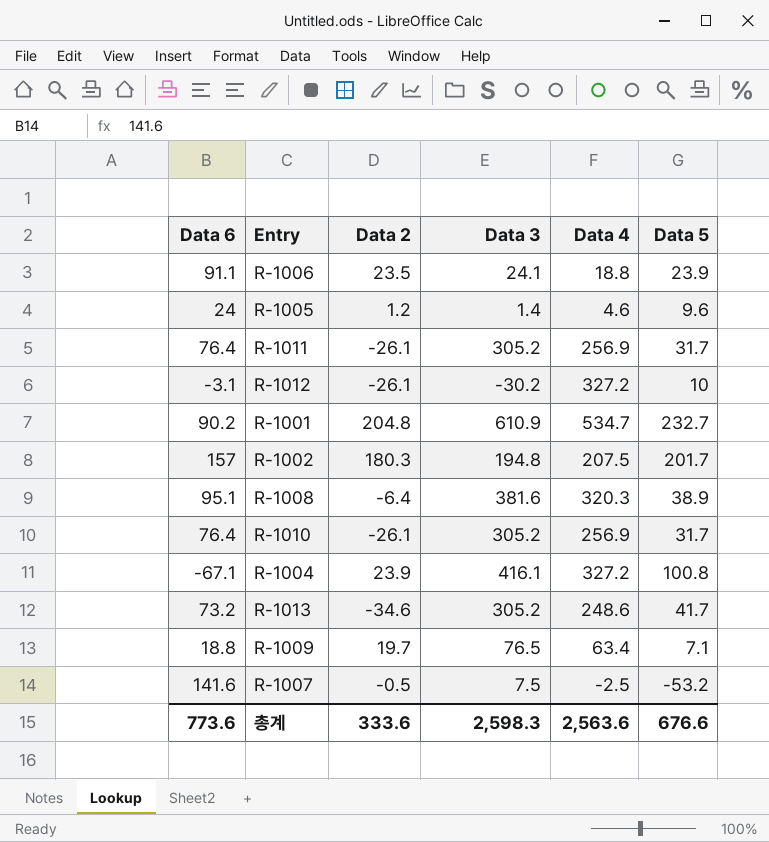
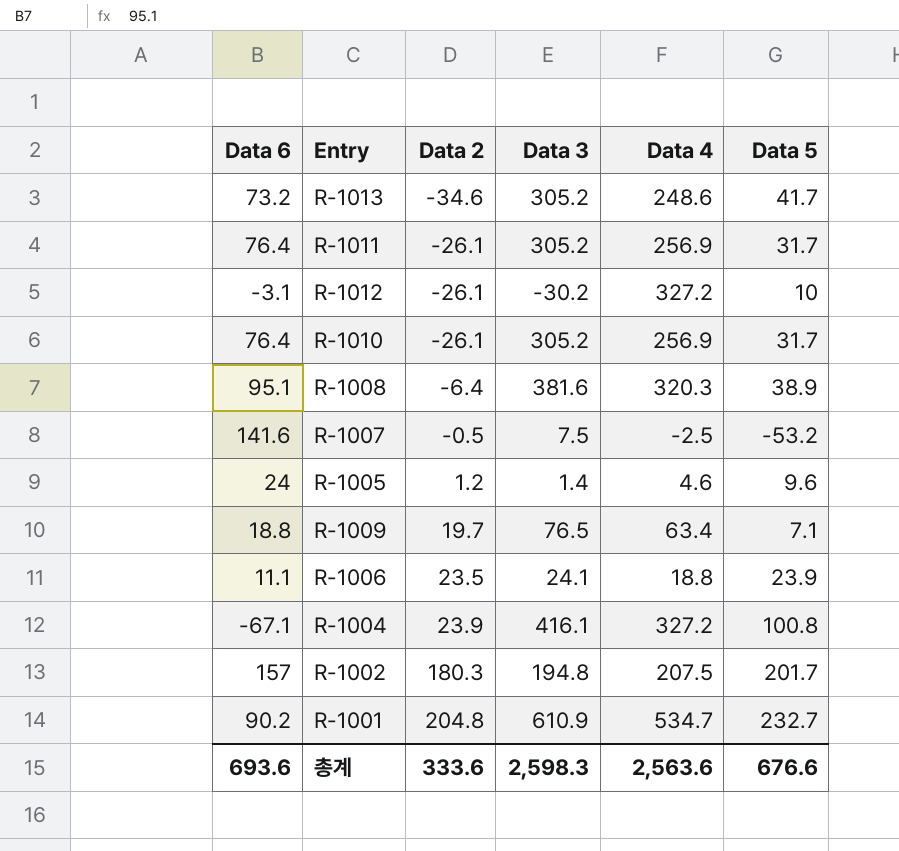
row order: none -> Data 2 ascending
R-1006 | Data 6: 91.1 -> 11.1
총계 | Data 6: 773.6 -> 693.6

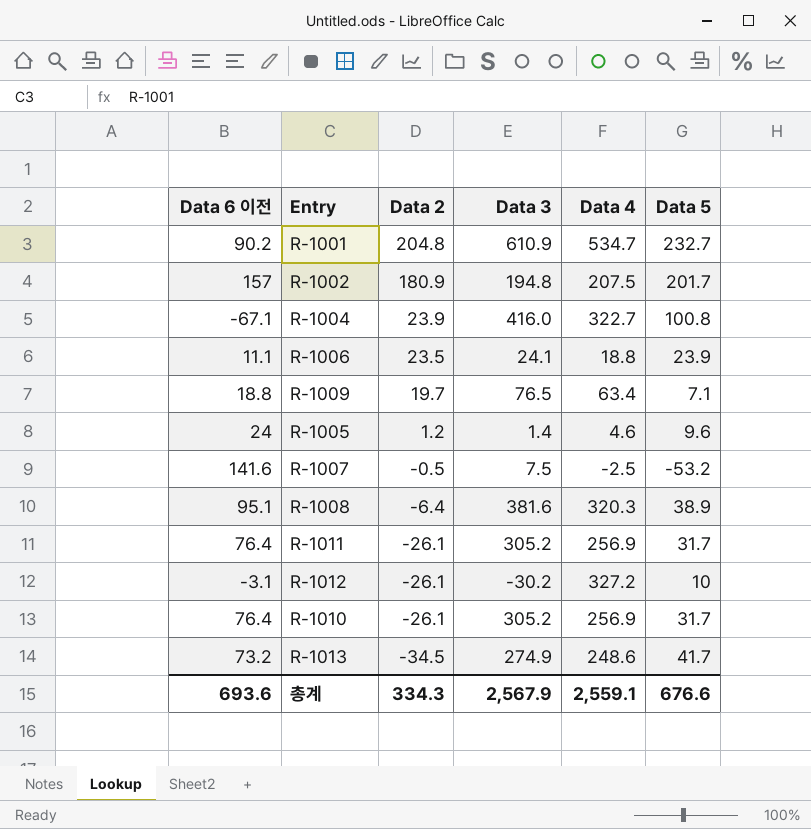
row order: Data 2 ascending -> Data 2 descending
column name: Data 6 -> Data 6 이전
R-1002 | Data 2: 180.3 -> 180.9
R-1004 | Data 3: 416.1 -> 416.0
R-1004 | Data 4: 327.2 -> 322.7
R-1013 | Data 2: -34.6 -> -34.5
R-1013 | Data 3: 305.2 -> 274.9
총계 | Data 2: 333.6 -> 334.3
총계 | Data 3: 2,598.3 -> 2,567.9
총계 | Data 4: 2,563.6 -> 2,559.1

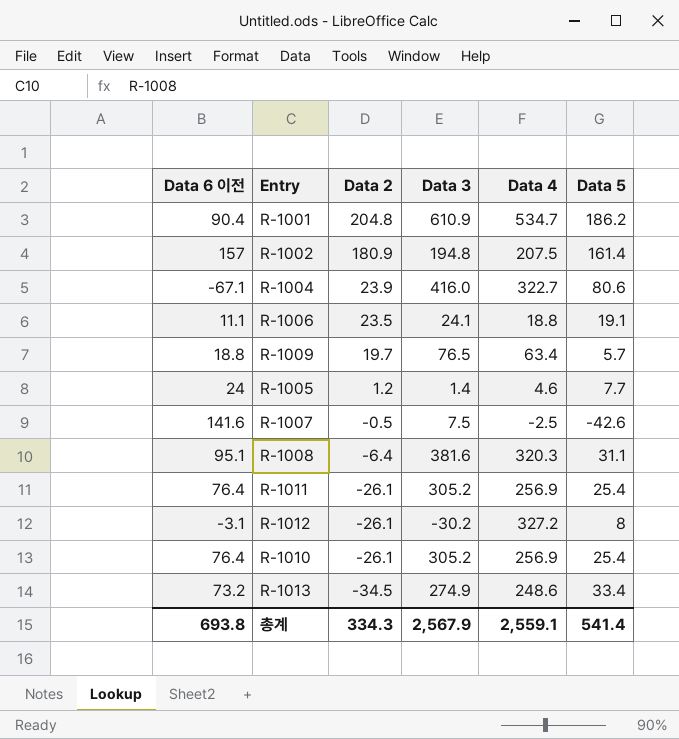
R-1001 | Data 6 이전: 90.2 -> 90.4
R-1001 | Data 5: 232.7 -> 186.2
R-1002 | Data 5: 201.7 -> 161.4
R-1004 | Data 5: 100.8 -> 80.6
R-1006 | Data 5: 23.9 -> 19.1
R-1009 | Data 5: 7.1 -> 5.7
R-1005 | Data 5: 9.6 -> 7.7
R-1007 | Data 5: -53.2 -> -42.6
R-1008 | Data 5: 38.9 -> 31.1
R-1011 | Data 5: 31.7 -> 25.4
R-1012 | Data 5: 10 -> 8
R-1010 | Data 5: 31.7 -> 25.4
R-1013 | Data 5: 41.7 -> 33.4
총계 | Data 6 이전: 693.6 -> 693.8
총계 | Data 5: 676.6 -> 541.4

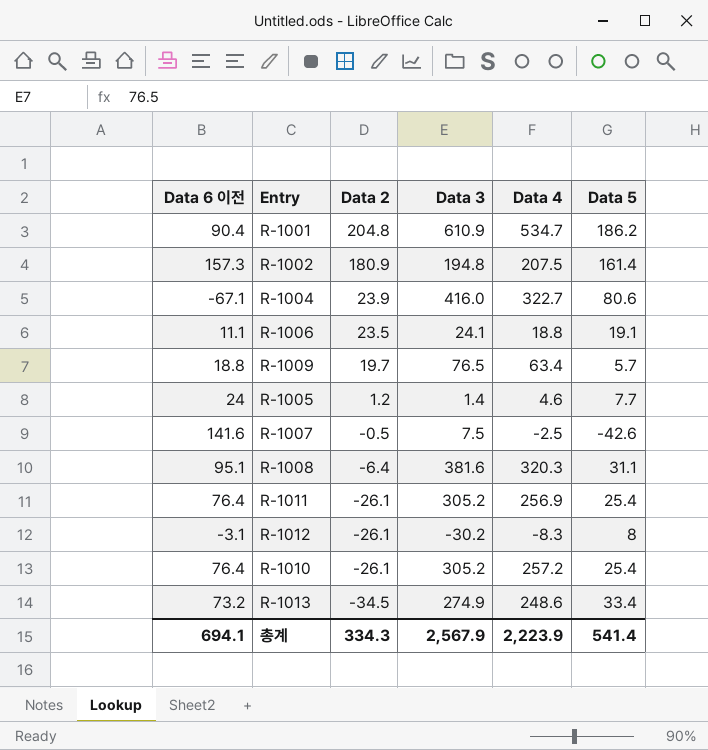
R-1002 | Data 6 이전: 157 -> 157.3
R-1012 | Data 4: 327.2 -> -8.3
R-1010 | Data 4: 256.9 -> 257.2
총계 | Data 6 이전: 693.8 -> 694.1
총계 | Data 4: 2,559.1 -> 2,223.9

